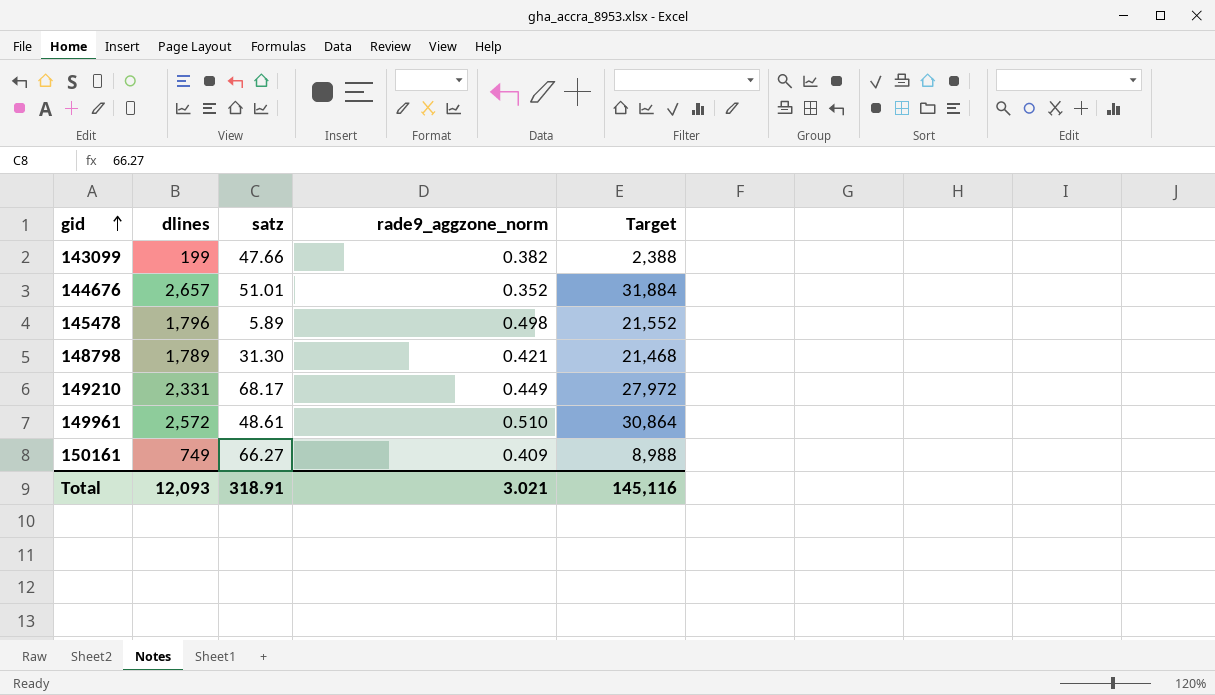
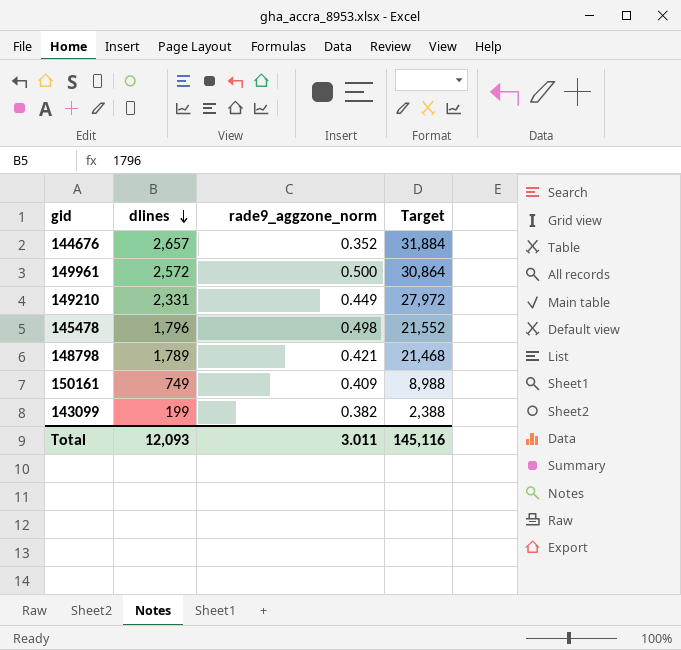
row order: gid ascending -> dlines descending
column satz | position: 3 -> none
149961 | rade9_aggzone_norm: 0.510 -> 0.500
Total | rade9_aggzone_norm: 3.021 -> 3.011

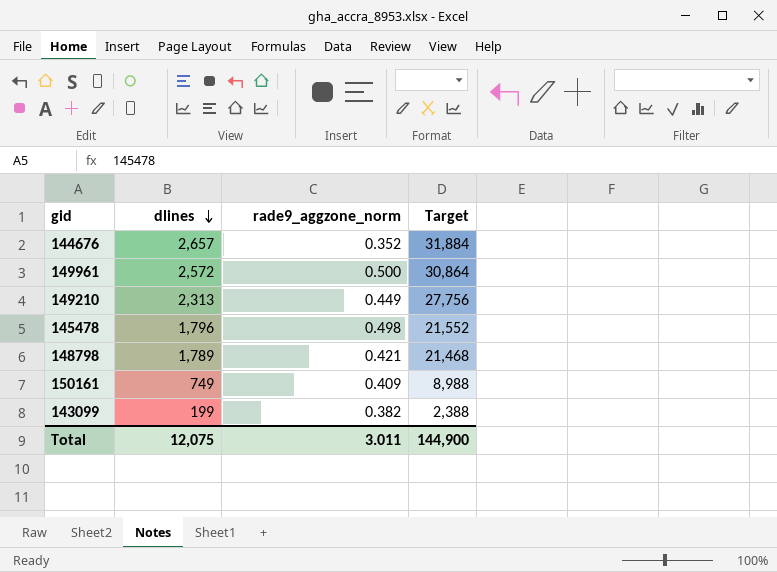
149210 | dlines: 2,331 -> 2,313
149210 | Target: 27,972 -> 27,756
Total | dlines: 12,093 -> 12,075
Total | Target: 145,116 -> 144,900

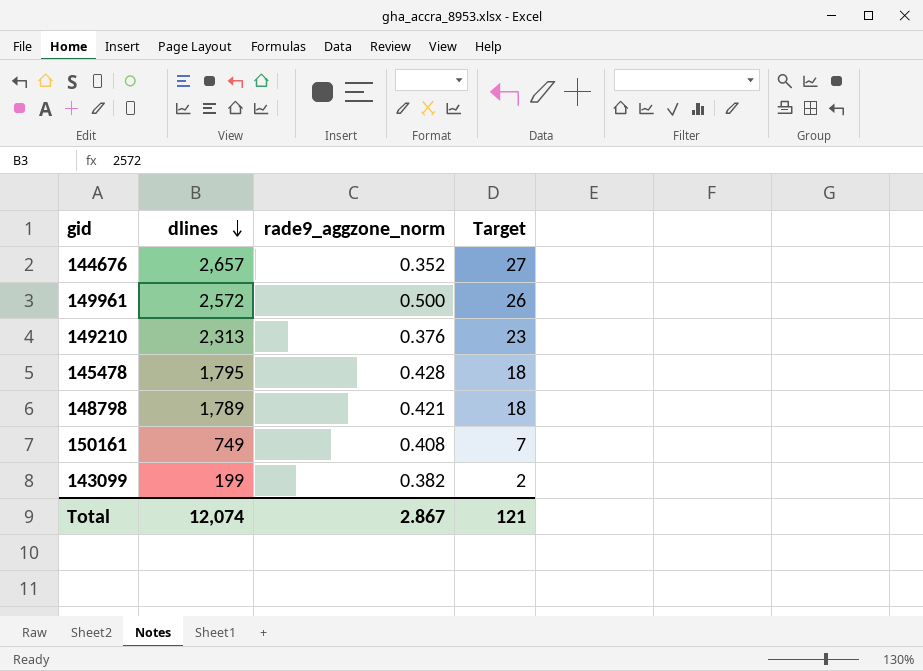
column Target | formula: [dlines] * 12 -> [dlines] * 0.01
149210 | rade9_aggzone_norm: 0.449 -> 0.376
145478 | dlines: 1,796 -> 1,795
145478 | rade9_aggzone_norm: 0.498 -> 0.428
150161 | rade9_aggzone_norm: 0.409 -> 0.408
Total | dlines: 12,075 -> 12,074
Total | rade9_aggzone_norm: 3.011 -> 2.867
Total | Target: 144,900 -> 121

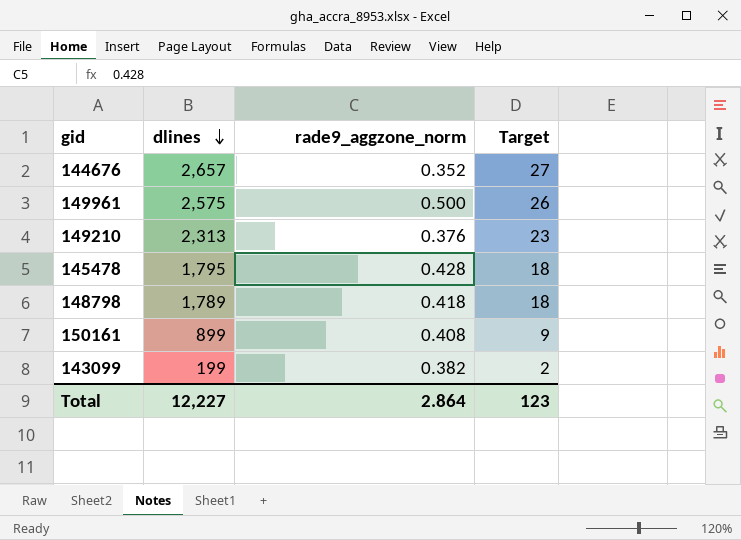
149961 | dlines: 2,572 -> 2,575
148798 | rade9_aggzone_norm: 0.421 -> 0.418
150161 | dlines: 749 -> 899
150161 | Target: 7 -> 9
Total | dlines: 12,074 -> 12,227
Total | rade9_aggzone_norm: 2.867 -> 2.864
Total | Target: 121 -> 123

